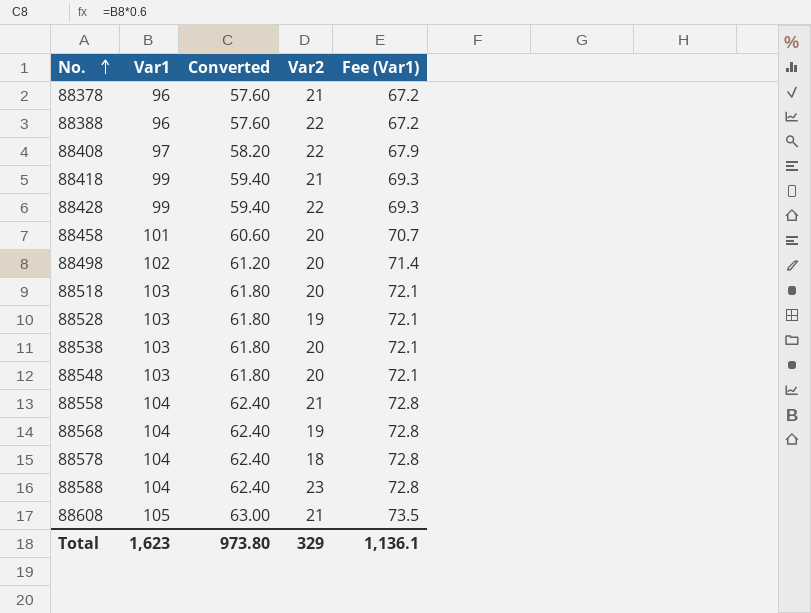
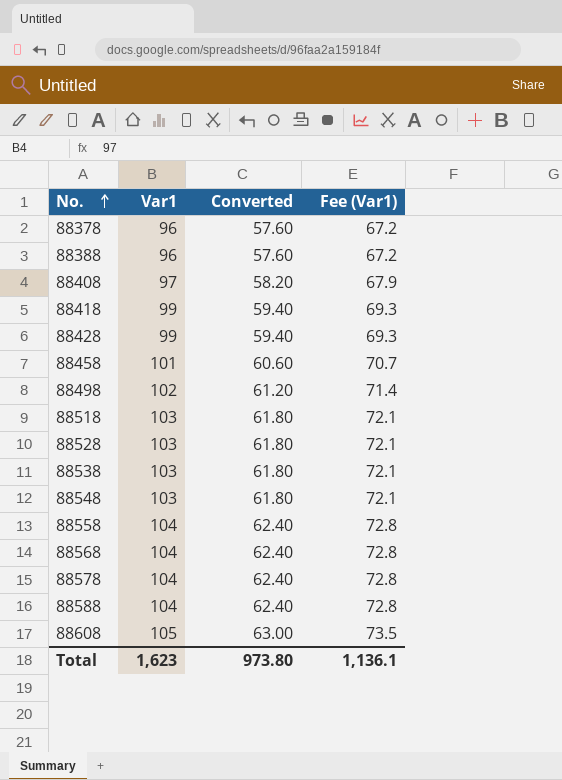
column Var2 | position: 4 -> none

